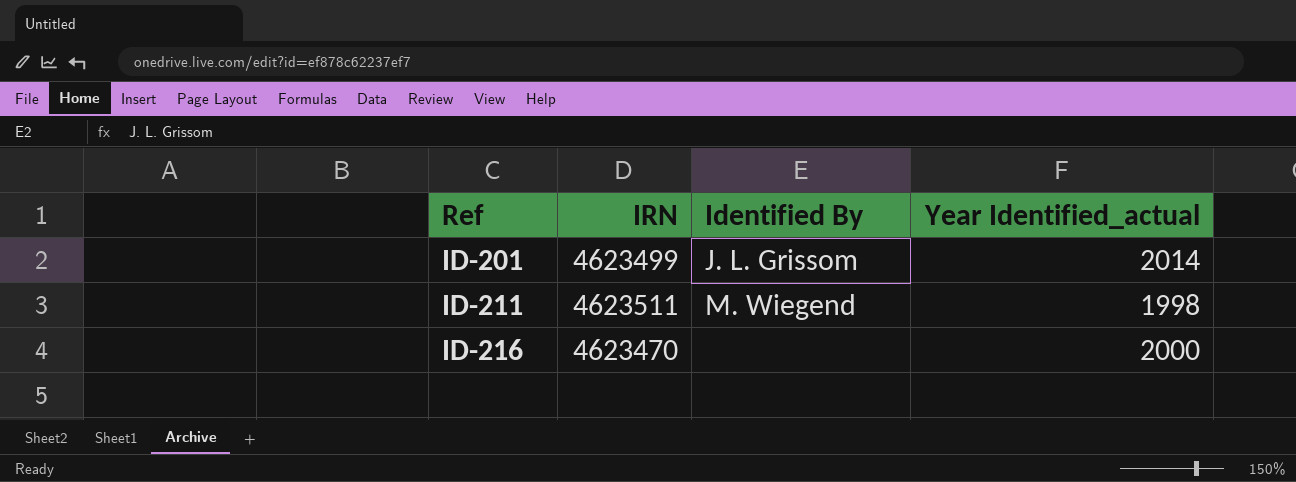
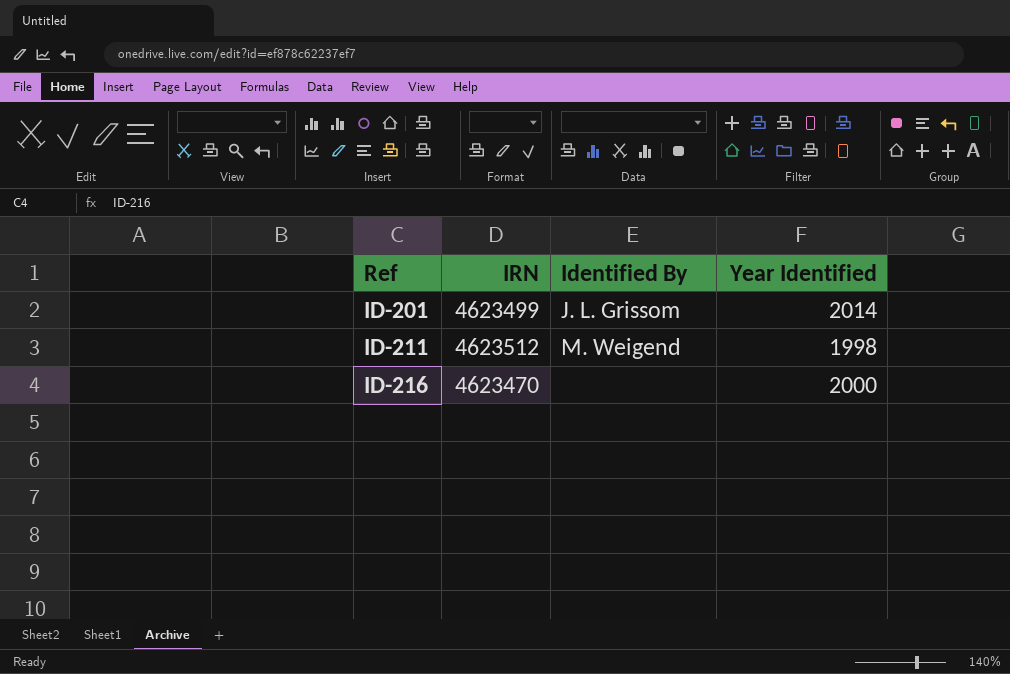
column name: Year Identified_actual -> Year Identified
ID-211 | IRN: 4623511 -> 4623512
ID-211 | Identified By: M. Wiegend -> M. Weigend

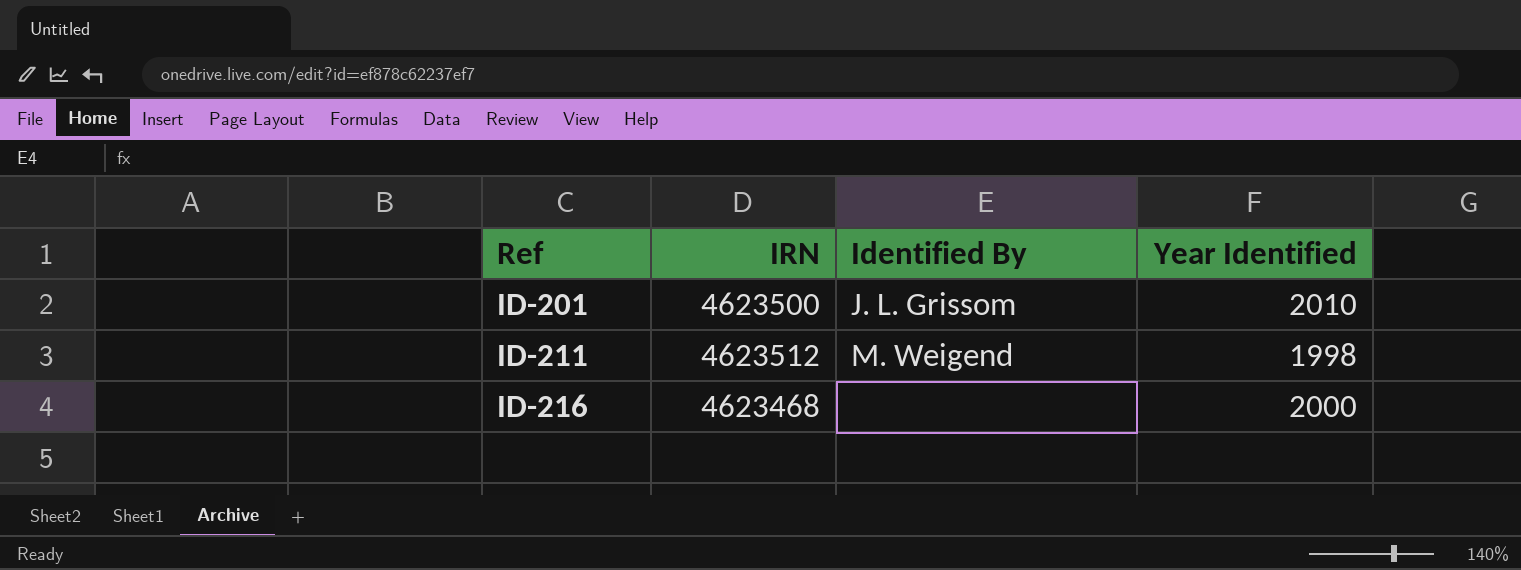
ID-201 | IRN: 4623499 -> 4623500
ID-201 | Year Identified: 2014 -> 2010
ID-216 | IRN: 4623470 -> 4623468

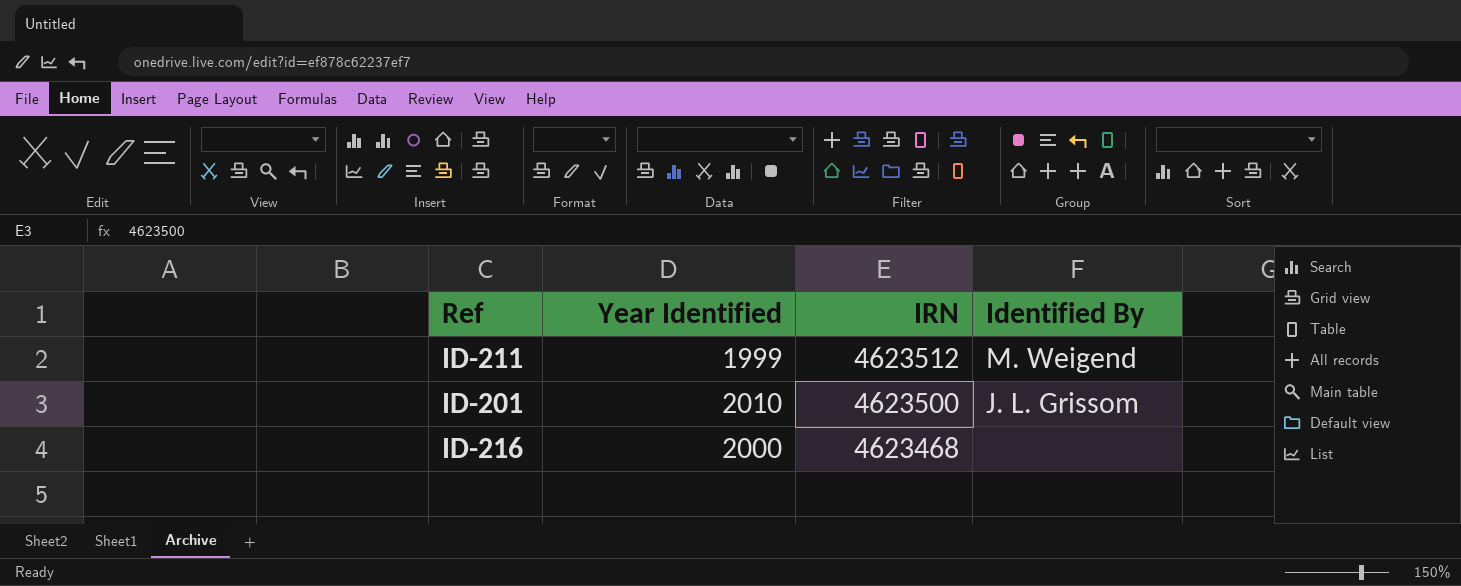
row order: Ref ascending -> IRN descending
column Year Identified | position: 4 -> 2
ID-211 | Year Identified: 1998 -> 1999

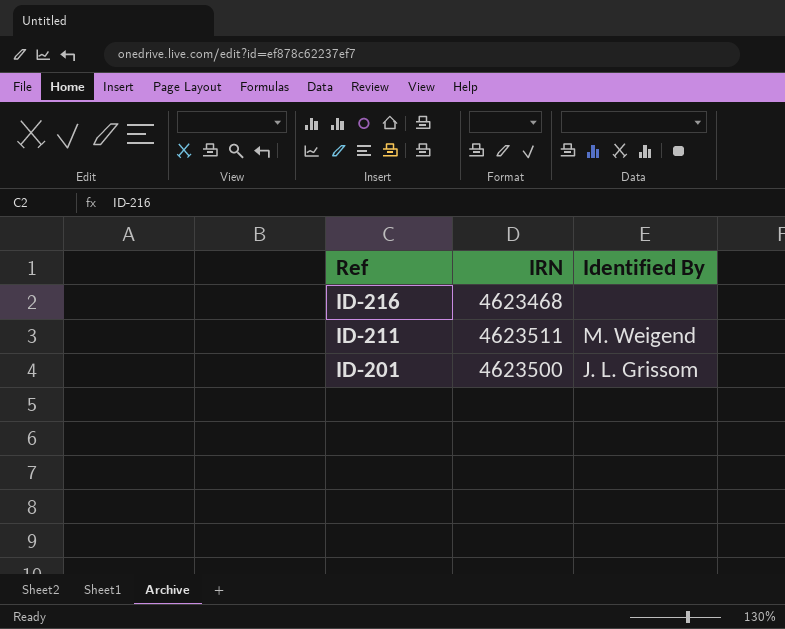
row order: IRN descending -> Ref descending
column Year Identified | position: 2 -> none
ID-211 | IRN: 4623512 -> 4623511

